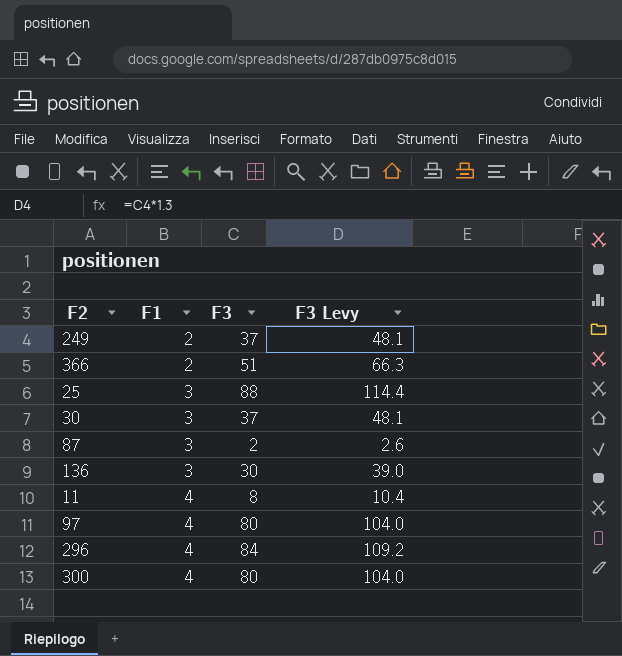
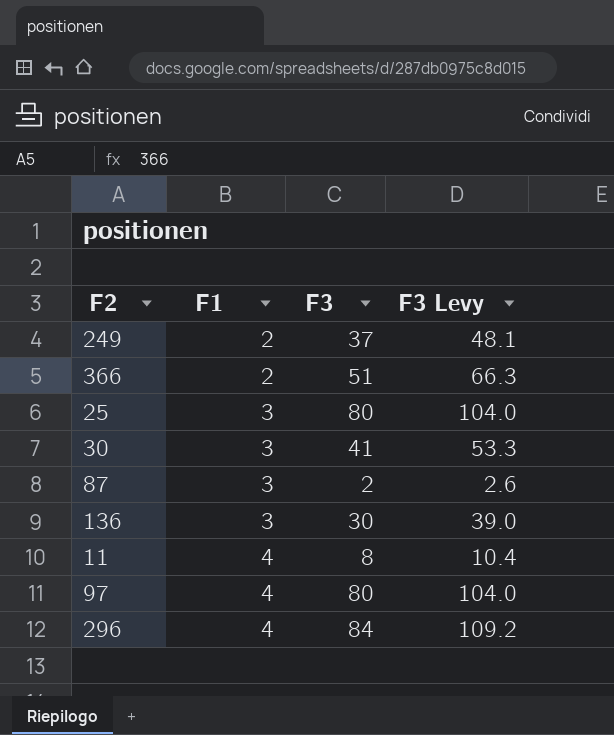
row 300: 4 | 80 | 104.0 -> none
25 | F3: 88 -> 80
25 | F3 Levy: 114.4 -> 104.0
30 | F3: 37 -> 41
30 | F3 Levy: 48.1 -> 53.3

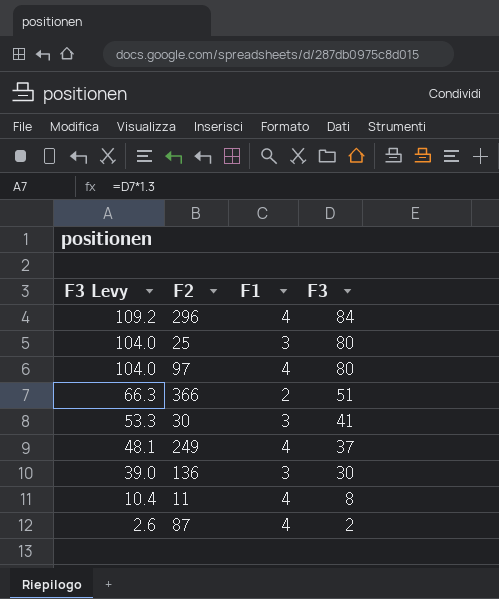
row order: F1 ascending -> F3 Levy descending
column F3 Levy | position: 4 -> 1
249 | F1: 2 -> 4
87 | F1: 3 -> 4

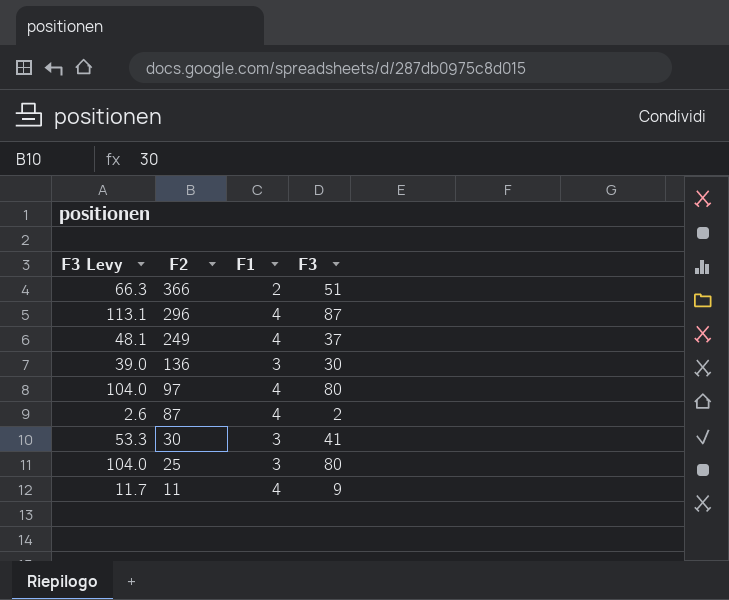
row order: F3 Levy descending -> F2 descending
296 | F3 Levy: 109.2 -> 113.1
296 | F3: 84 -> 87
11 | F3 Levy: 10.4 -> 11.7
11 | F3: 8 -> 9

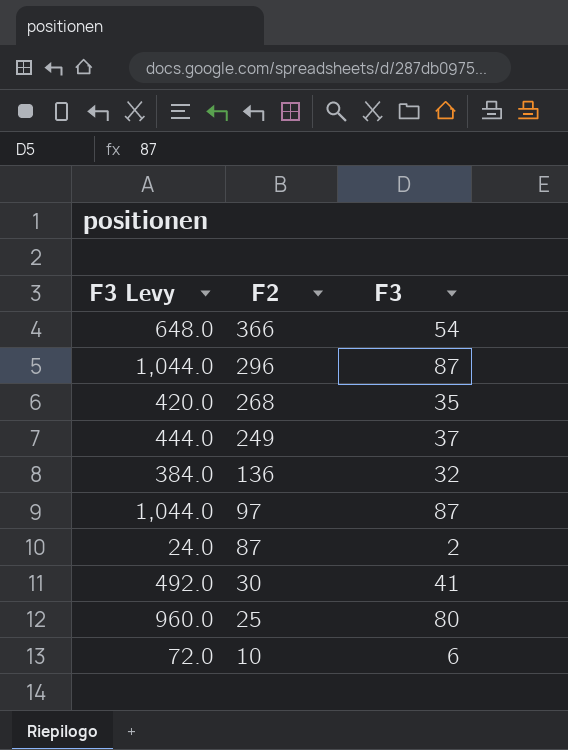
column F1 | position: 3 -> none
column F3 Levy | formula: [F3] * 1.3 -> [F3] * 12
row 11: 11.7 | 4 | 9 -> none
366 | F3: 51 -> 54
row 268: none -> 420.0 | 35
136 | F3: 30 -> 32
97 | F3: 80 -> 87
row 10: none -> 72.0 | 6

